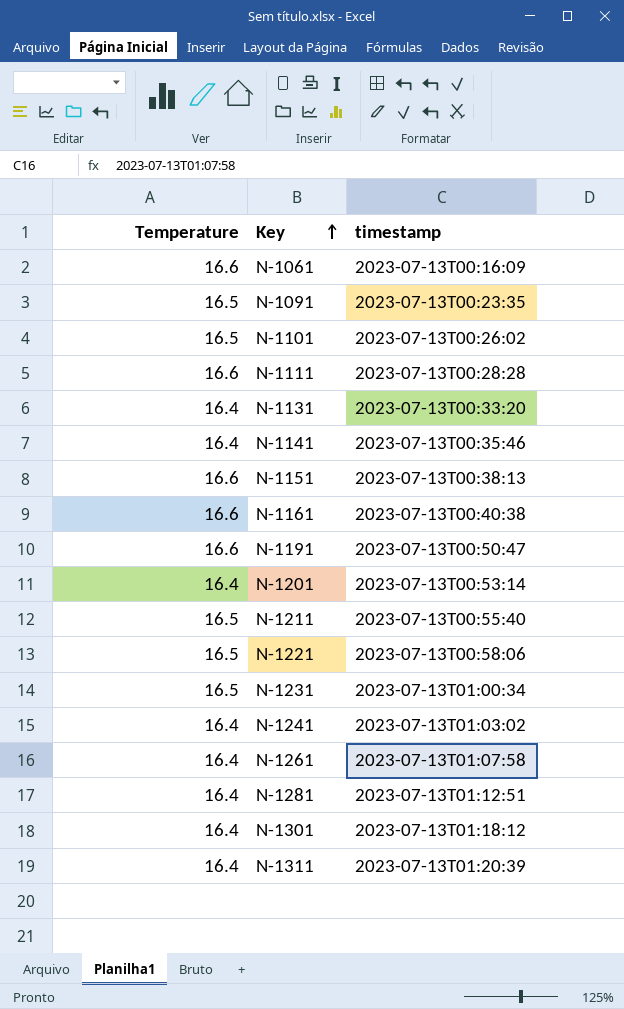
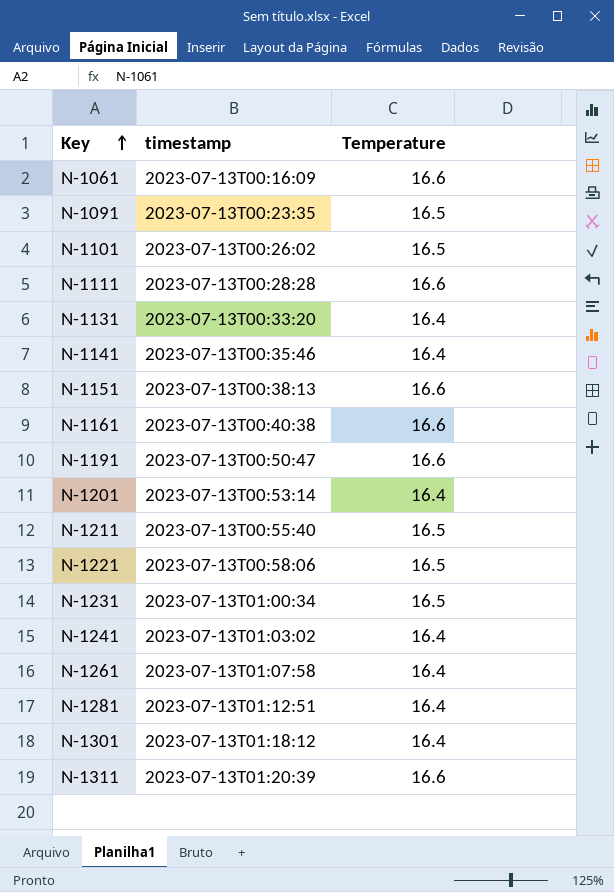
column Temperature | position: 1 -> 3
N-1311 | Temperature: 16.4 -> 16.6

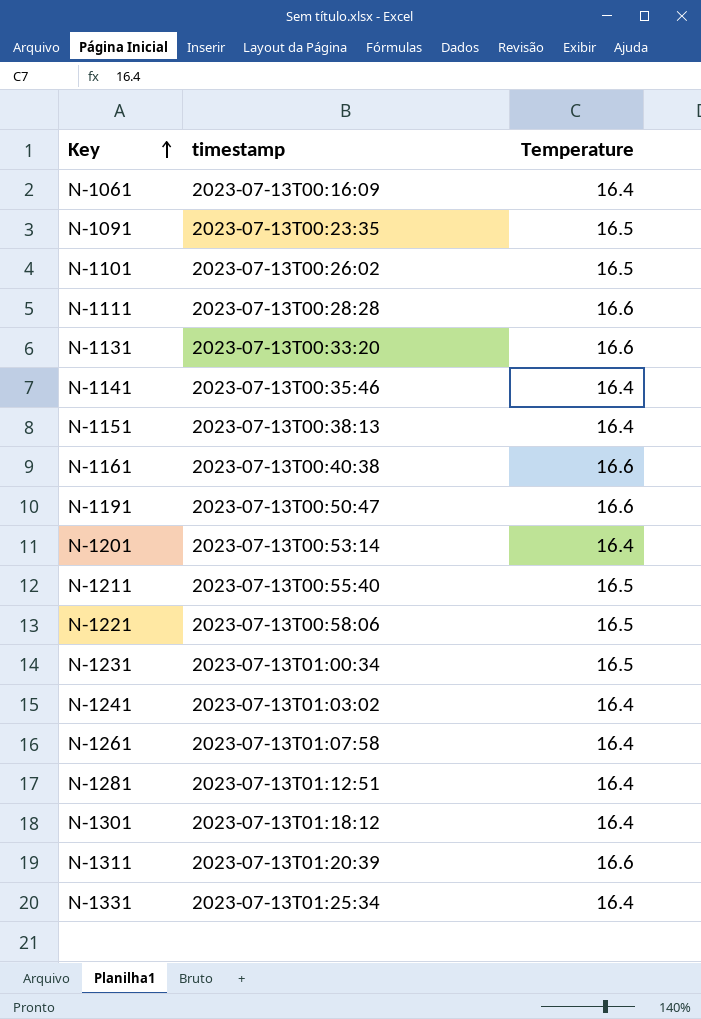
N-1061 | Temperature: 16.6 -> 16.4
N-1131 | Temperature: 16.4 -> 16.6
N-1151 | Temperature: 16.6 -> 16.4
row N-1331: none -> 2023-07-13T01:25:34 | 16.4

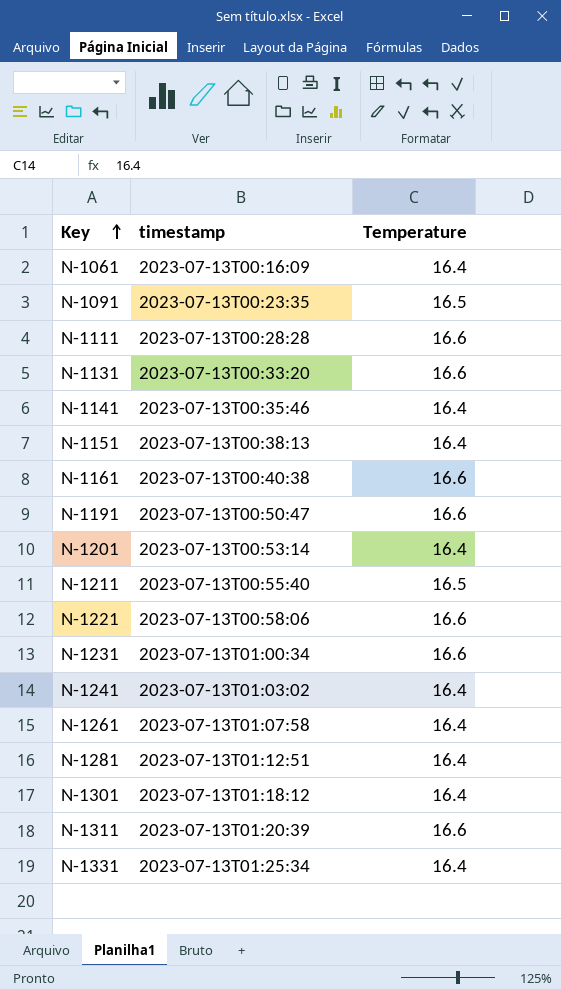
row N-1101: 2023-07-13T00:26:02 | 16.5 -> none
N-1221 | Temperature: 16.5 -> 16.6
N-1231 | Temperature: 16.5 -> 16.6

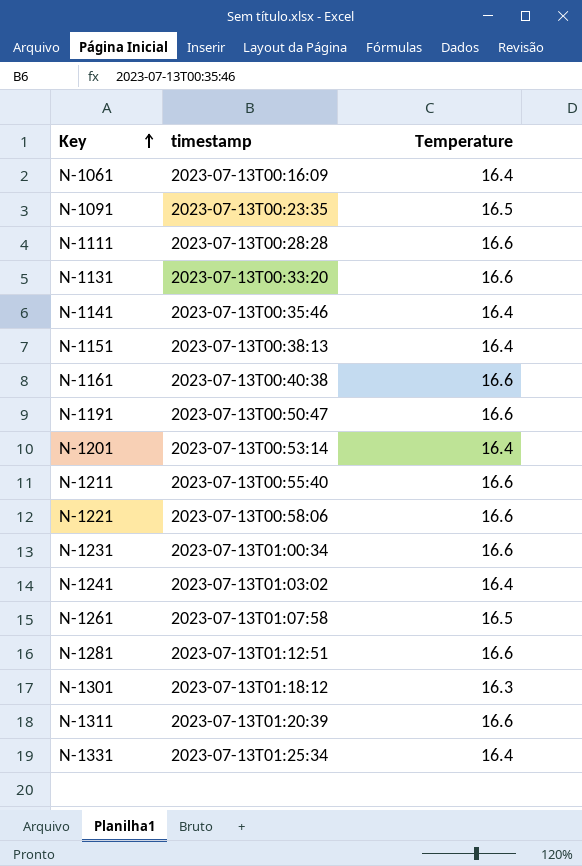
N-1211 | Temperature: 16.5 -> 16.6
N-1261 | Temperature: 16.4 -> 16.5
N-1281 | Temperature: 16.4 -> 16.6
N-1301 | Temperature: 16.4 -> 16.3

